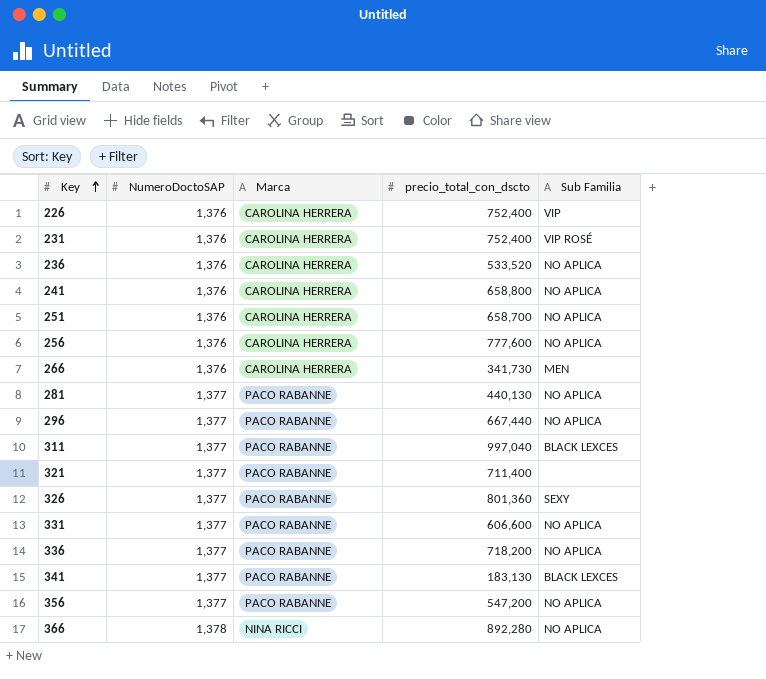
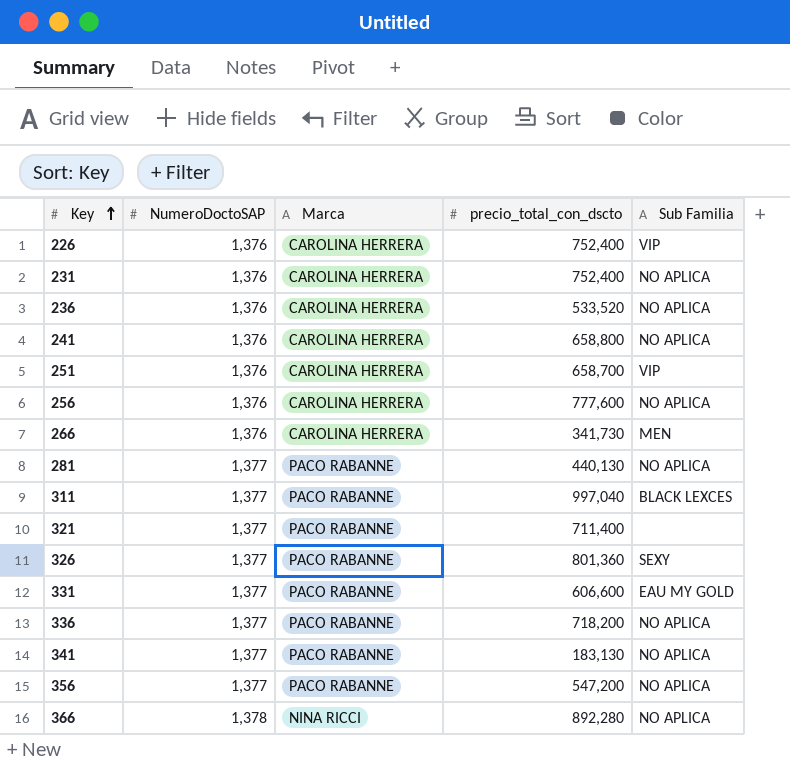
row 296: 1,377 | PACO RABANNE | 667,440 | NO APLICA -> none
231 | Sub Familia: VIP ROSÉ -> NO APLICA
251 | Sub Familia: NO APLICA -> VIP
331 | Sub Familia: NO APLICA -> EAU MY GOLD
341 | Sub Familia: BLACK LEXCES -> NO APLICA

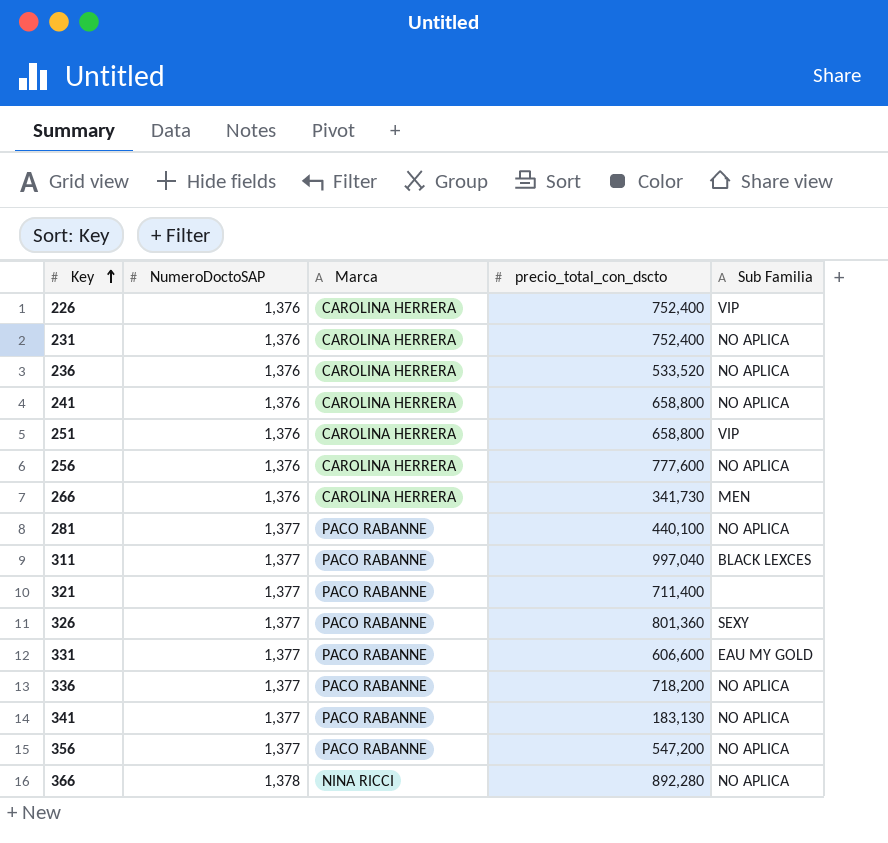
251 | precio_total_con_dscto: 658,700 -> 658,800
281 | precio_total_con_dscto: 440,130 -> 440,100

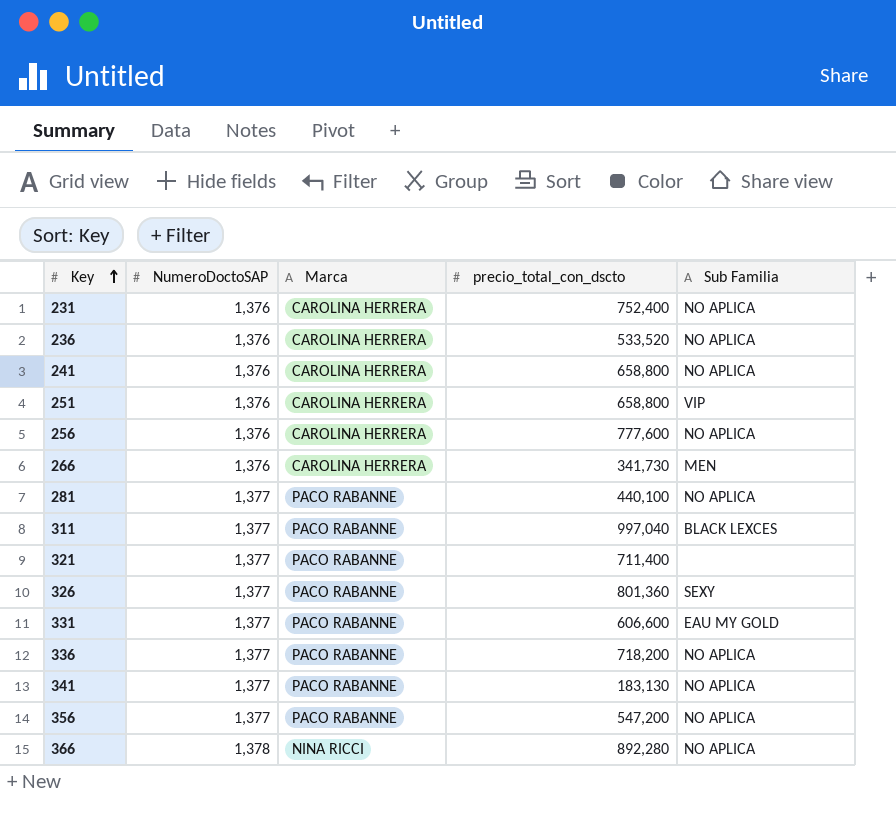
row 226: 1,376 | CAROLINA HERRERA | 752,400 | VIP -> none

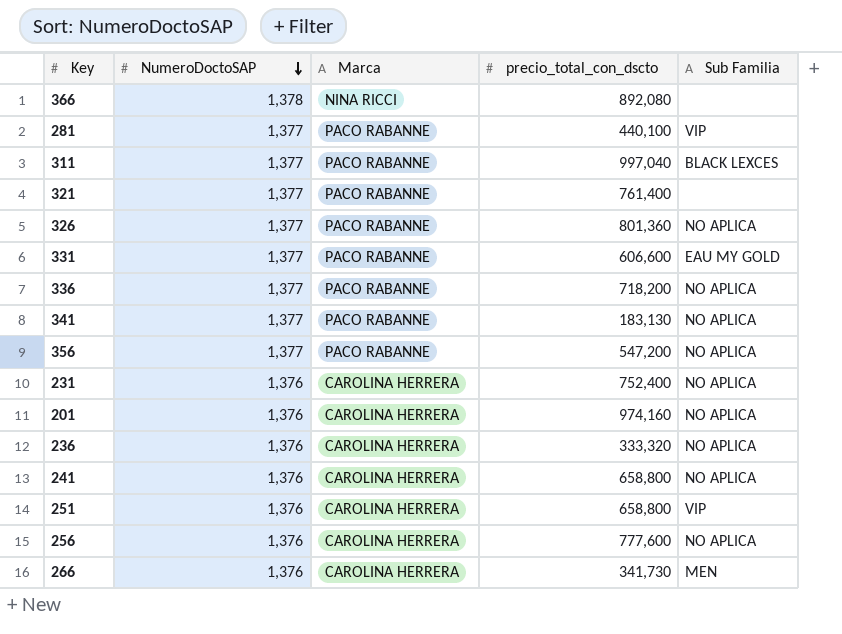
row order: Key ascending -> NumeroDoctoSAP descending
366 | precio_total_con_dscto: 892,280 -> 892,080
366 | Sub Familia: NO APLICA -> none
281 | Sub Familia: NO APLICA -> VIP
321 | precio_total_con_dscto: 711,400 -> 761,400
326 | Sub Familia: SEXY -> NO APLICA
row 201: none -> 1,376 | CAROLINA HERRERA | 974,160 | NO APLICA
236 | precio_total_con_dscto: 533,520 -> 333,320

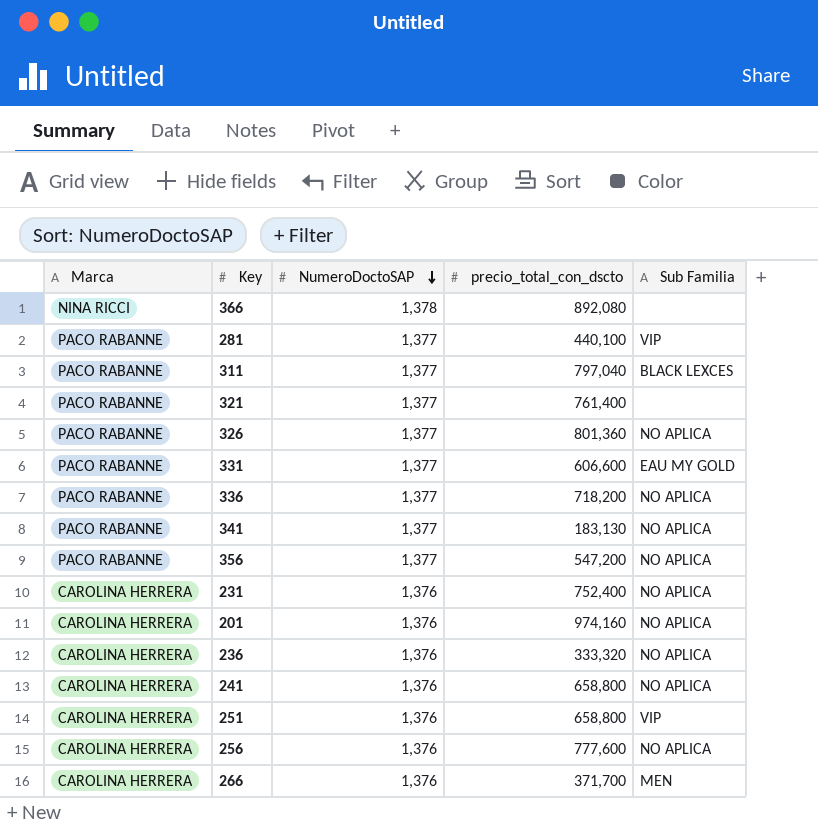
column Marca | position: 3 -> 1
311 | precio_total_con_dscto: 997,040 -> 797,040
266 | precio_total_con_dscto: 341,730 -> 371,700

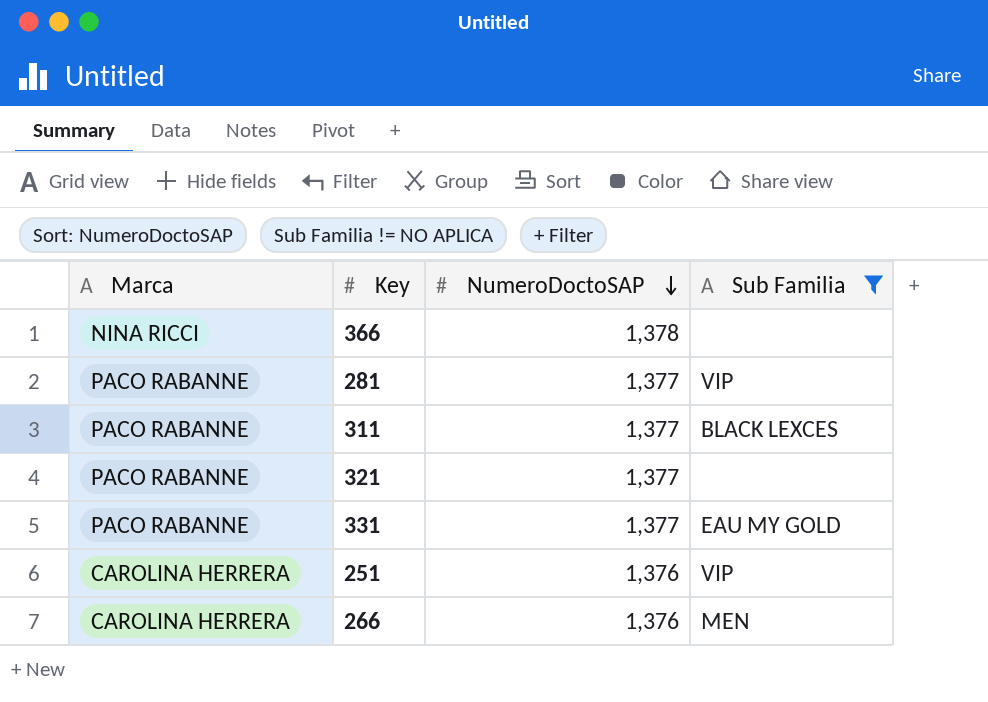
filter: none -> Sub Familia != NO APLICA
column precio_total_con_dscto | position: 4 -> none

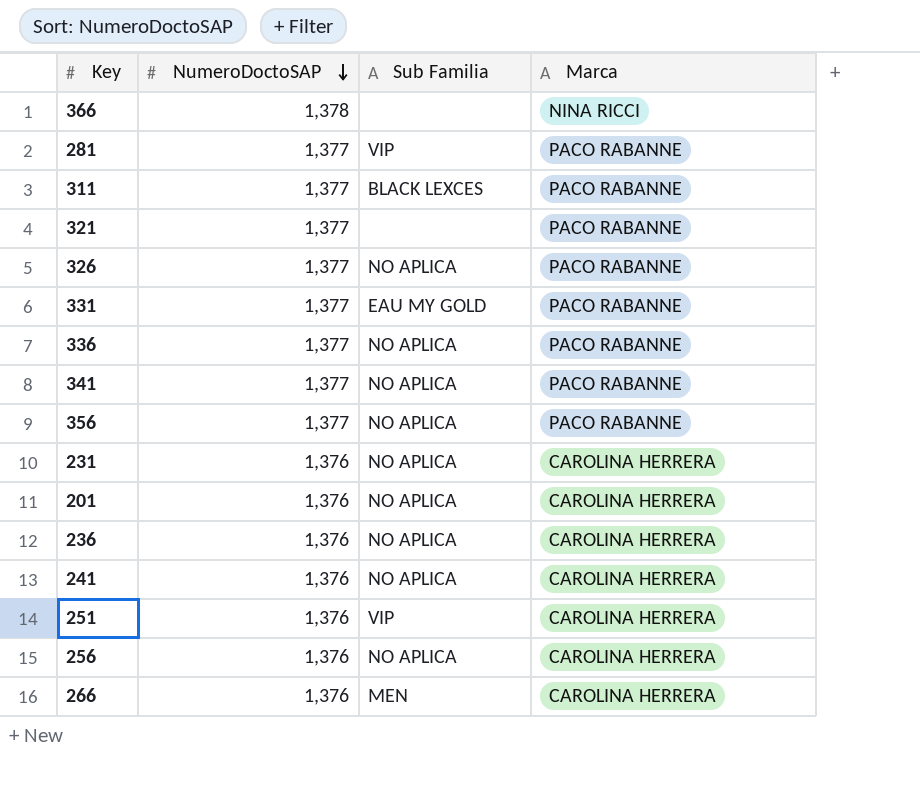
filter: Sub Familia != NO APLICA -> none
column Marca | position: 1 -> 4

